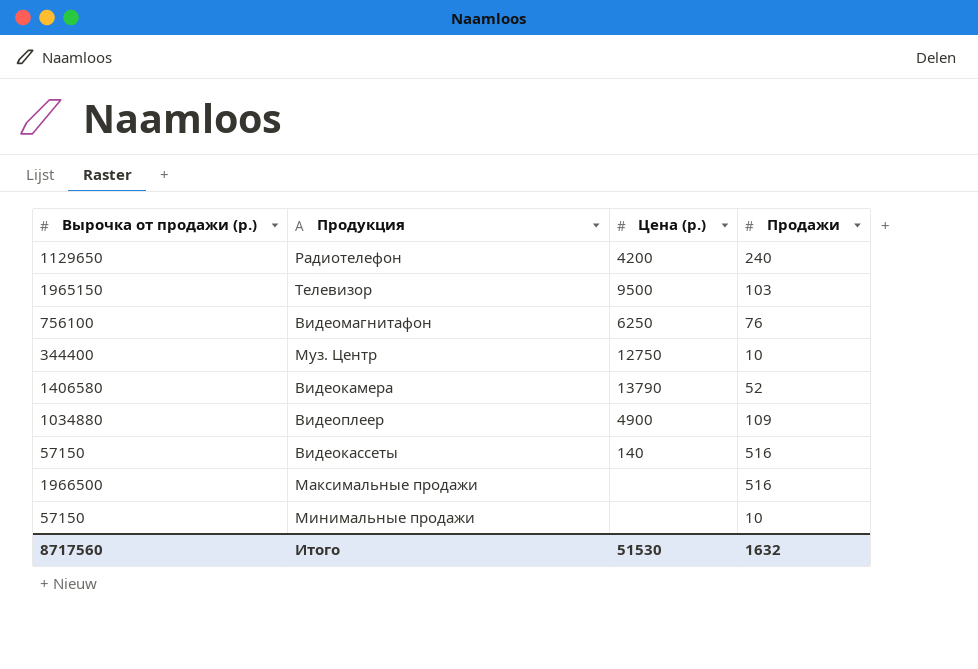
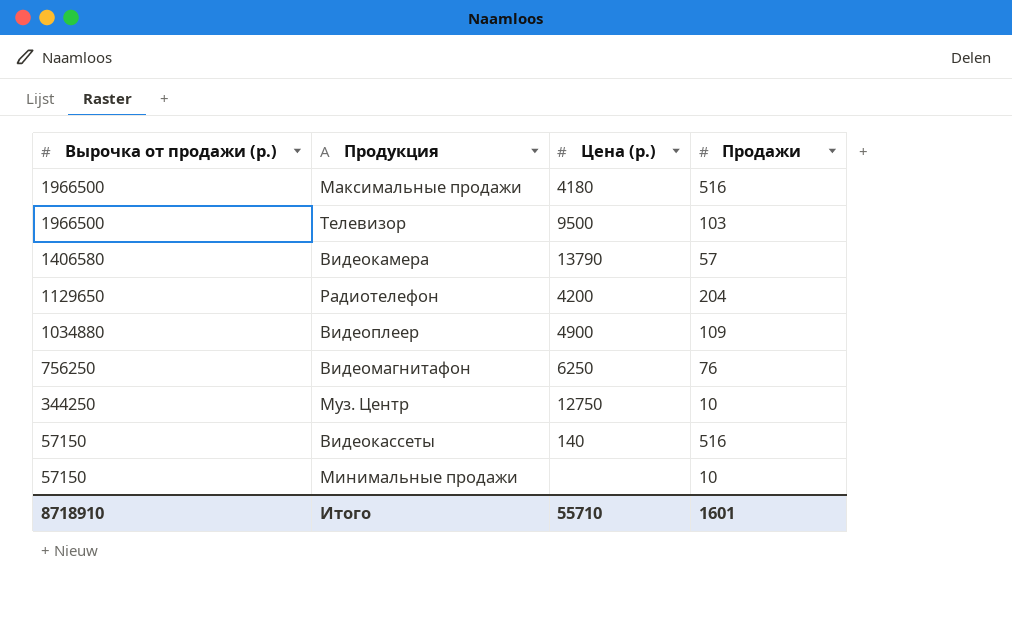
row order: none -> Вырочка от продажи (р.) descending
Максимальные продажи | Цена (р.): none -> 4180
Телевизор | Вырочка от продажи (р.): 1965150 -> 1966500
Видеокамера | Продажи: 52 -> 57
Радиотелефон | Продажи: 240 -> 204
Видеомагнитафон | Вырочка от продажи (р.): 756100 -> 756250
Муз. Центр | Вырочка от продажи (р.): 344400 -> 344250
Итого | Вырочка от продажи (р.): 8717560 -> 8718910
Итого | Цена (р.): 51530 -> 55710
Итого | Продажи: 1632 -> 1601

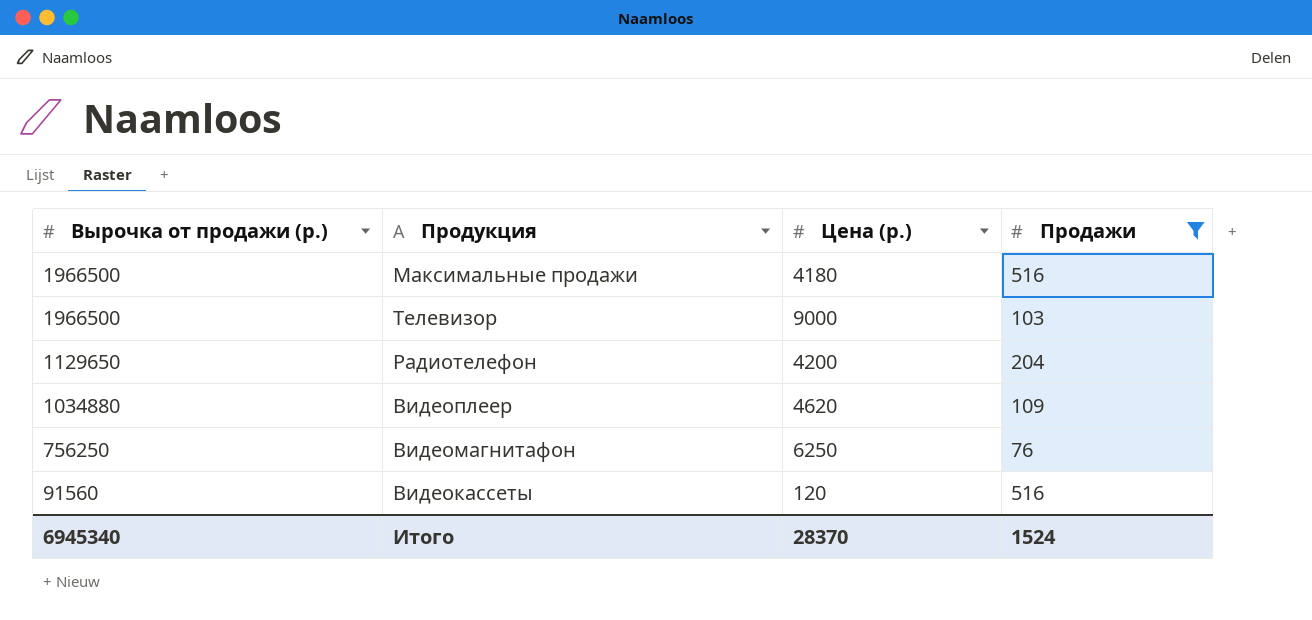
filter: none -> Продажи >= 76
Телевизор | Цена (р.): 9500 -> 9000
Видеоплеер | Цена (р.): 4900 -> 4620
Видеокассеты | Вырочка от продажи (р.): 57150 -> 91560
Видеокассеты | Цена (р.): 140 -> 120
Итого | Вырочка от продажи (р.): 8718910 -> 6945340
Итого | Цена (р.): 55710 -> 28370
Итого | Продажи: 1601 -> 1524

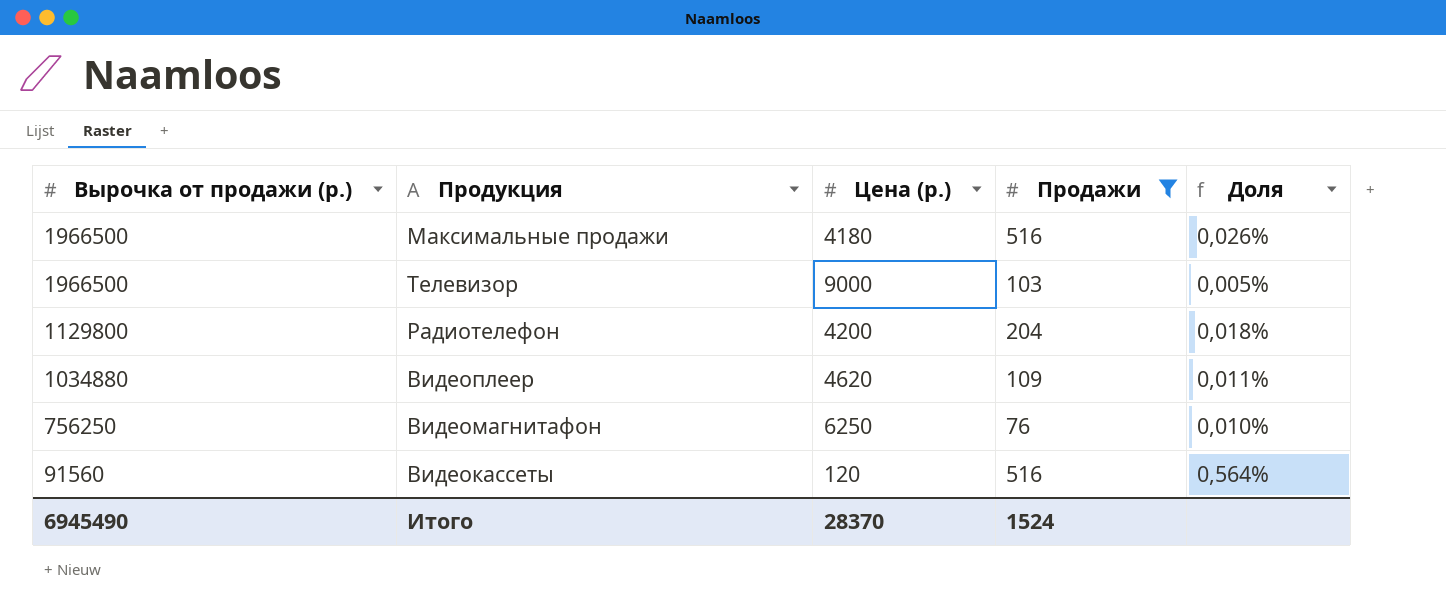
column Доля | formula: none -> [Продажи] / [Вырочка от продажи (р.)]
Радиотелефон | Вырочка от продажи (р.): 1129650 -> 1129800
Итого | Вырочка от продажи (р.): 6945340 -> 6945490

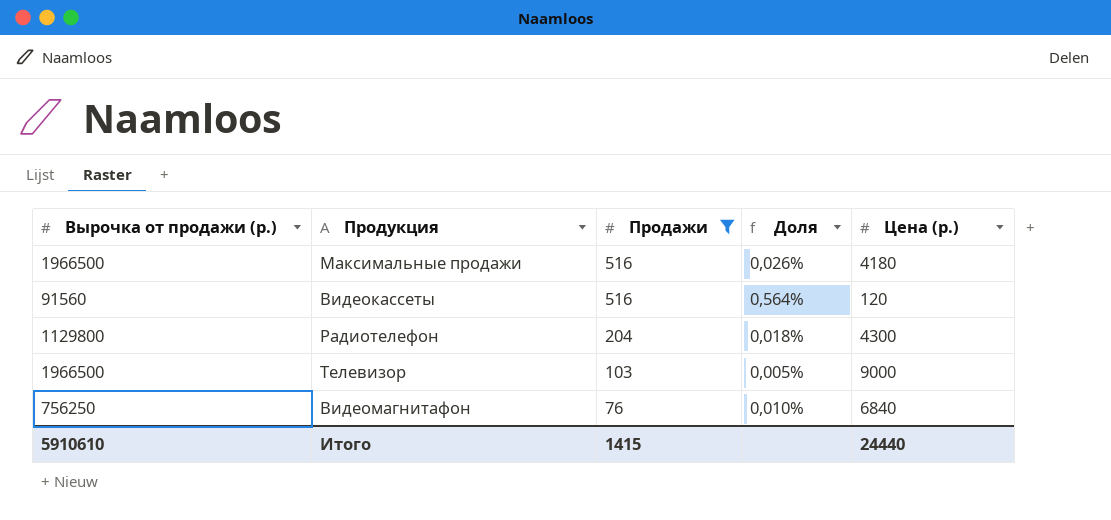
row order: Вырочка от продажи (р.) descending -> Продажи descending
column Цена (р.) | position: 3 -> 5
row Видеоплеер: 1034880 | 4620 | 109 | 0,011% -> none
Радиотелефон | Цена (р.): 4200 -> 4300
Видеомагнитафон | Цена (р.): 6250 -> 6840
Итого | Вырочка от продажи (р.): 6945490 -> 5910610
Итого | Продажи: 1524 -> 1415
Итого | Цена (р.): 28370 -> 24440

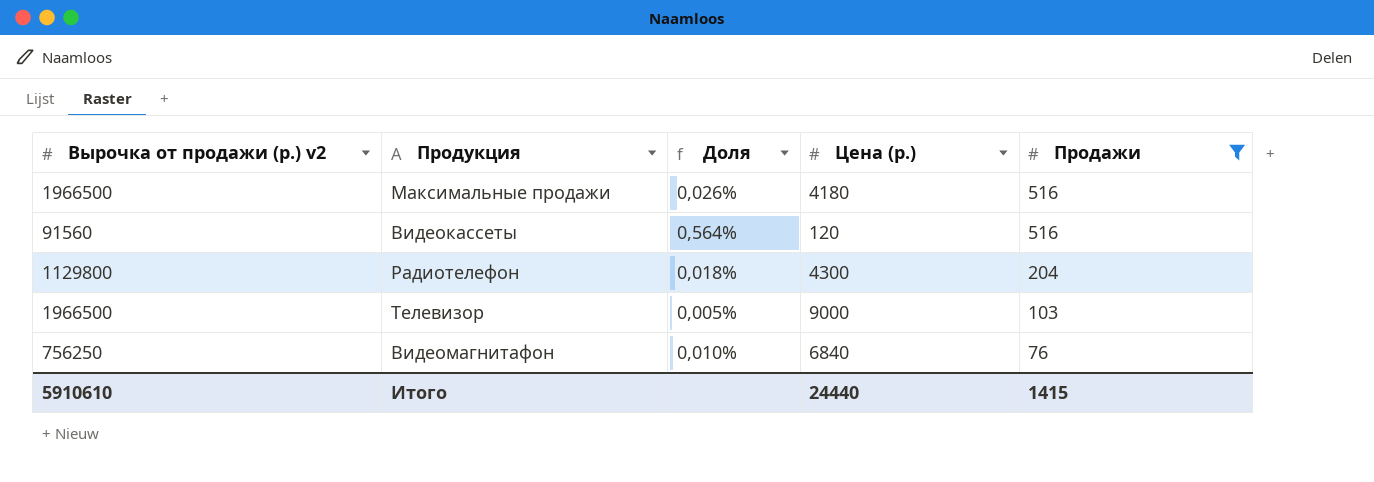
column name: Вырочка от продажи (р.) -> Вырочка от продажи (р.) v2
column Продажи | position: 3 -> 5

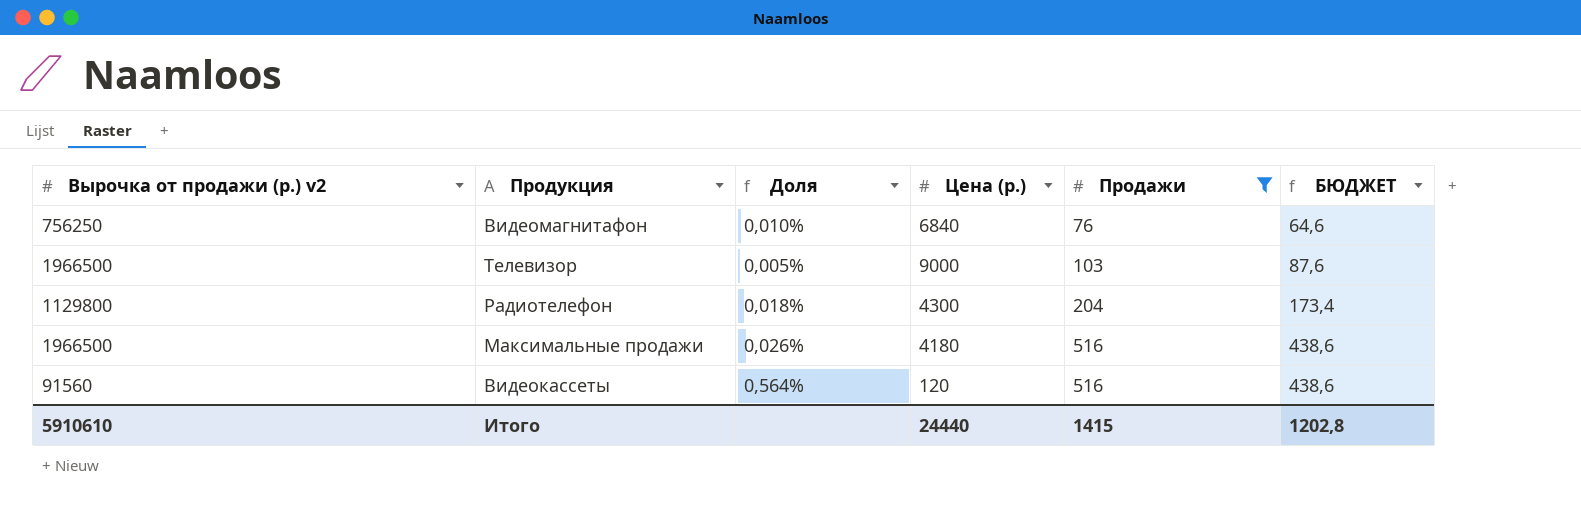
row order: Продажи descending -> Продажи ascending
column БЮДЖЕТ | formula: none -> [Продажи] * 0,85

